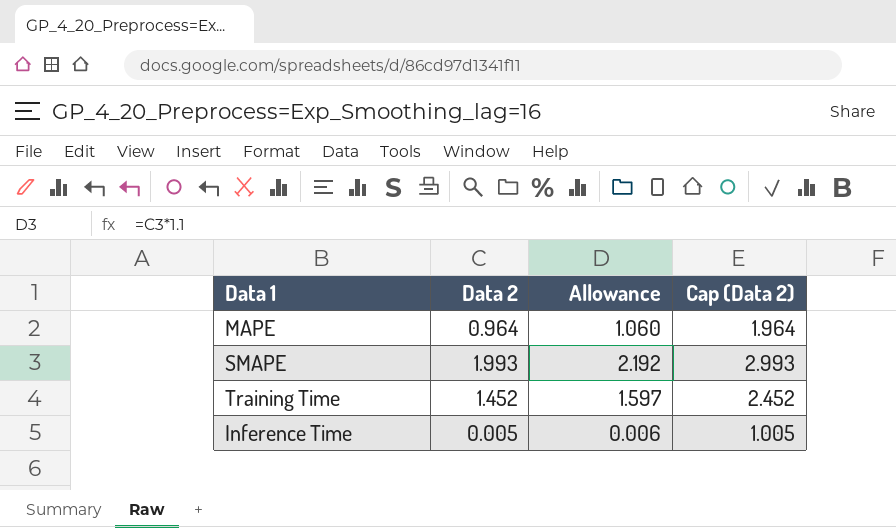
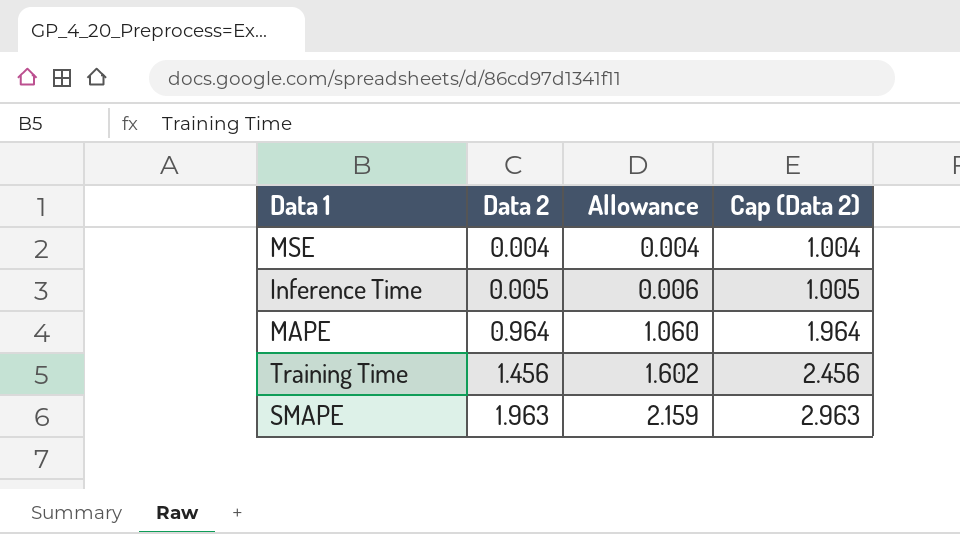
row order: none -> Data 2 ascending
row MSE: none -> 0.004 | 0.004 | 1.004
Training Time | Data 2: 1.452 -> 1.456
Training Time | Allowance: 1.597 -> 1.602
Training Time | Cap (Data 2): 2.452 -> 2.456
SMAPE | Data 2: 1.993 -> 1.963
SMAPE | Allowance: 2.192 -> 2.159
SMAPE | Cap (Data 2): 2.993 -> 2.963

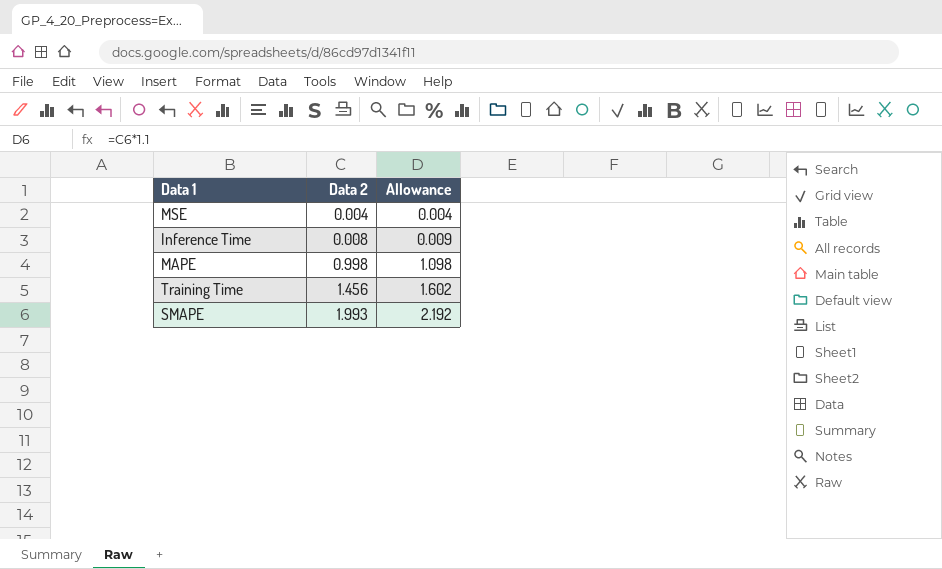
column Cap (Data 2) | formula: [Data 2] + 1 -> none
Inference Time | Data 2: 0.005 -> 0.008
Inference Time | Allowance: 0.006 -> 0.009
MAPE | Data 2: 0.964 -> 0.998
MAPE | Allowance: 1.060 -> 1.098
SMAPE | Data 2: 1.963 -> 1.993
SMAPE | Allowance: 2.159 -> 2.192

